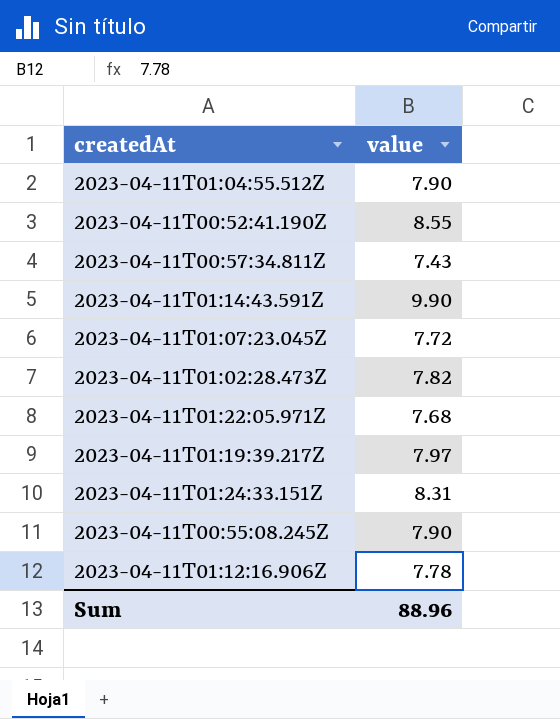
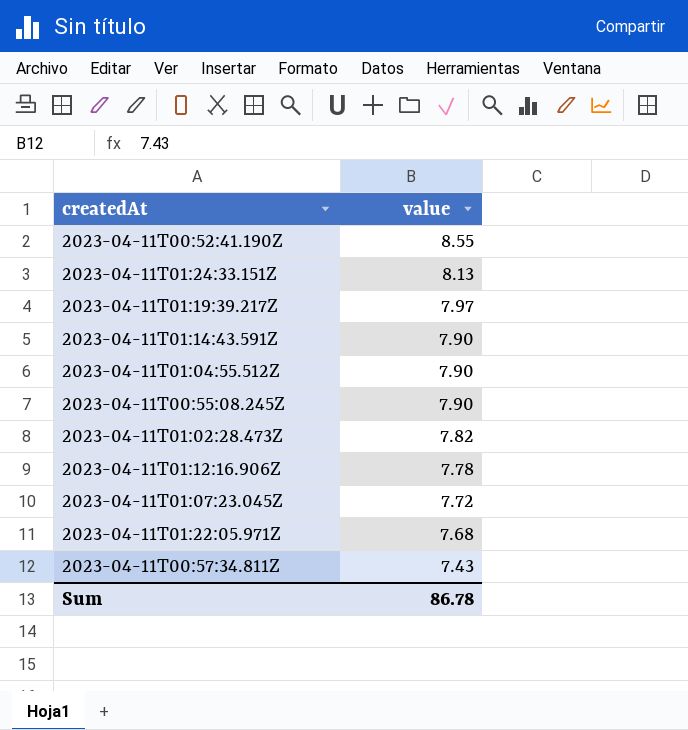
row order: none -> value descending
2023-04-11T01:24:33.151Z | value: 8.31 -> 8.13
2023-04-11T01:14:43.591Z | value: 9.90 -> 7.90
Sum | value: 88.96 -> 86.78

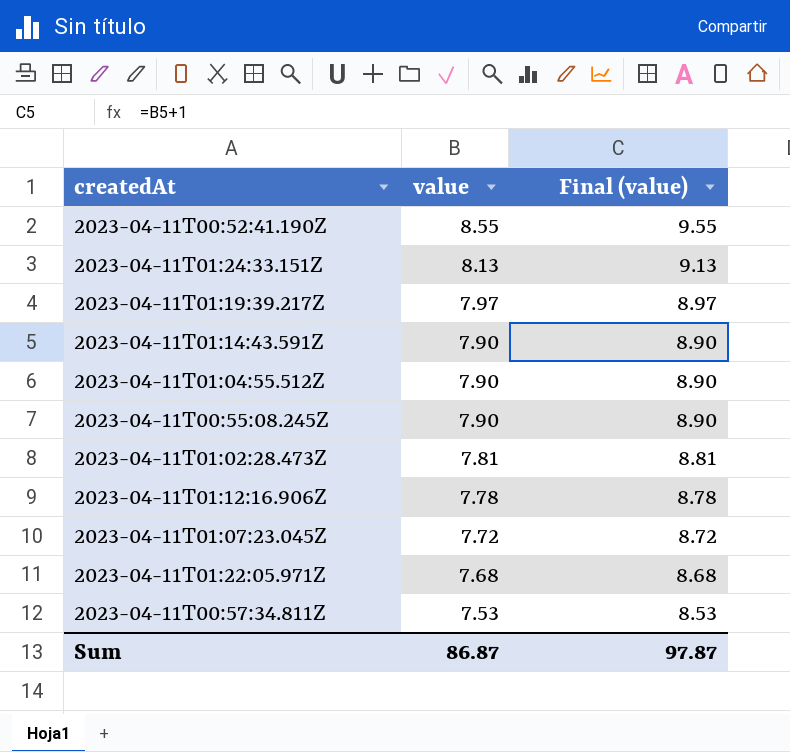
column Final (value) | formula: none -> [value] + 1
2023-04-11T01:02:28.473Z | value: 7.82 -> 7.81
2023-04-11T00:57:34.811Z | value: 7.43 -> 7.53
Sum | value: 86.78 -> 86.87

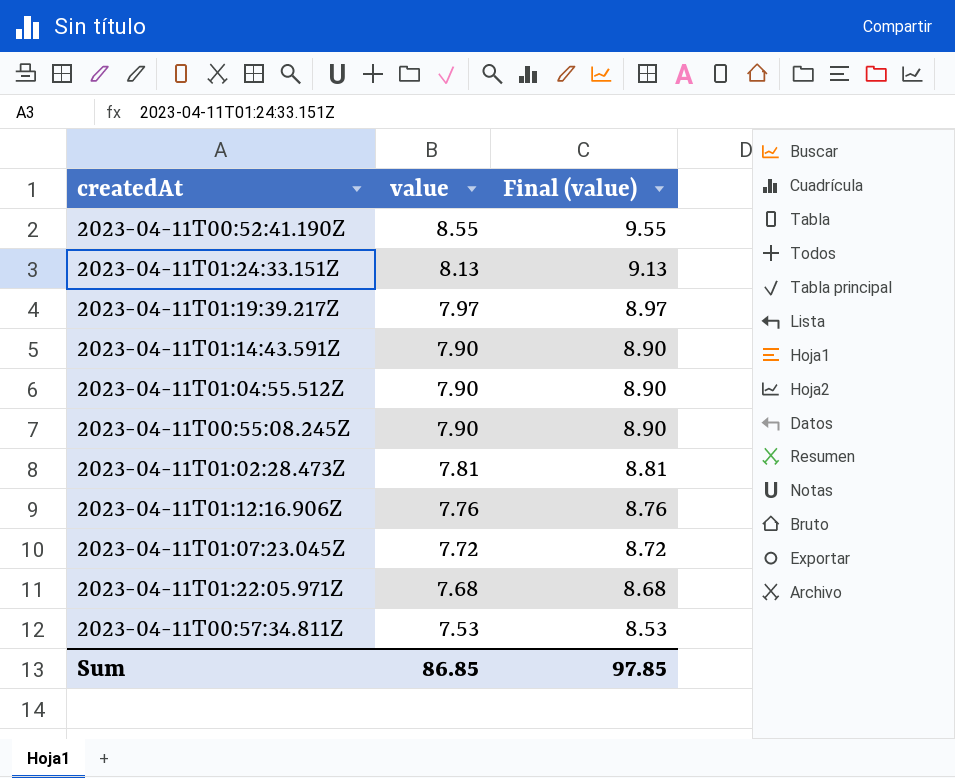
2023-04-11T01:12:16.906Z | value: 7.78 -> 7.76
2023-04-11T01:12:16.906Z | Final (value): 8.78 -> 8.76
Sum | value: 86.87 -> 86.85
Sum | Final (value): 97.87 -> 97.85

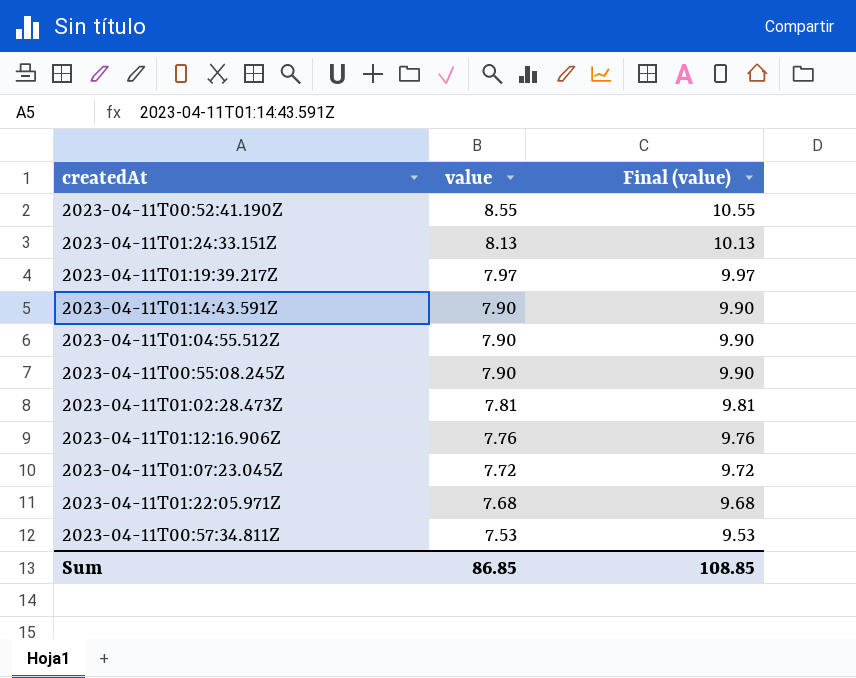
column Final (value) | formula: [value] + 1 -> [value] + 2
Sum | Final (value): 97.85 -> 108.85

